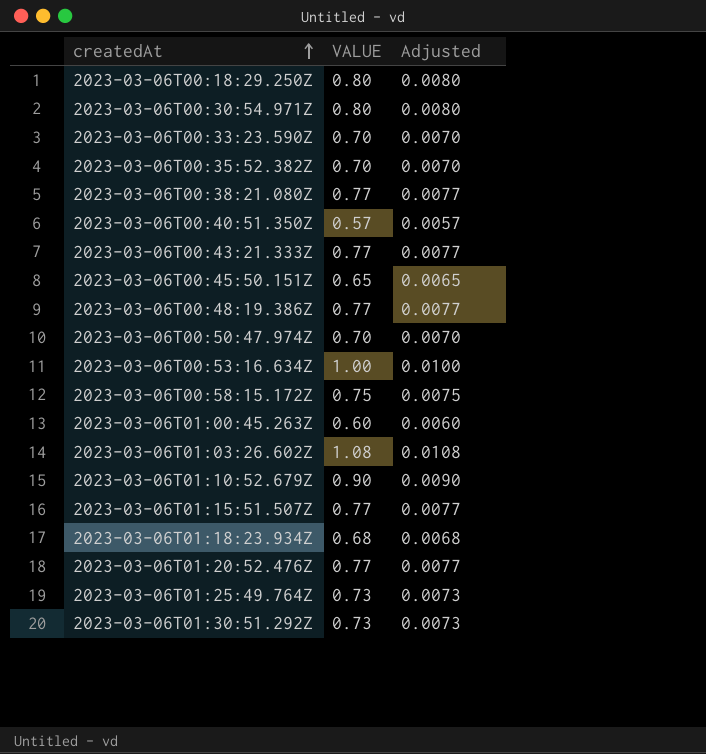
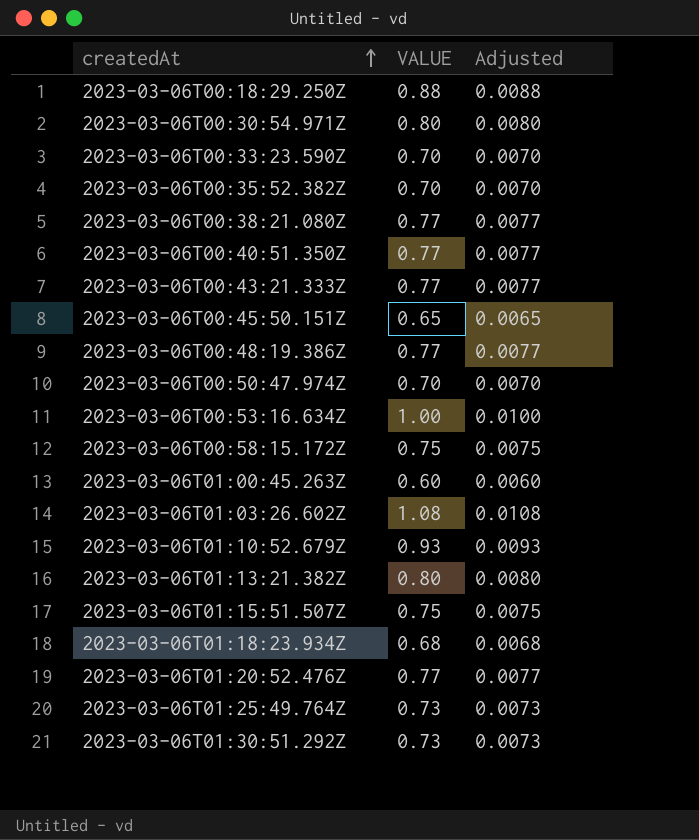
2023-03-06T00:18:29.250Z | VALUE: 0.80 -> 0.88
2023-03-06T00:18:29.250Z | Adjusted: 0.0080 -> 0.0088
2023-03-06T00:40:51.350Z | VALUE: 0.57 -> 0.77
2023-03-06T00:40:51.350Z | Adjusted: 0.0057 -> 0.0077
2023-03-06T01:10:52.679Z | VALUE: 0.90 -> 0.93
2023-03-06T01:10:52.679Z | Adjusted: 0.0090 -> 0.0093
row 2023-03-06T01:13:21.382Z: none -> 0.80 | 0.0080
2023-03-06T01:15:51.507Z | VALUE: 0.77 -> 0.75
2023-03-06T01:15:51.507Z | Adjusted: 0.0077 -> 0.0075

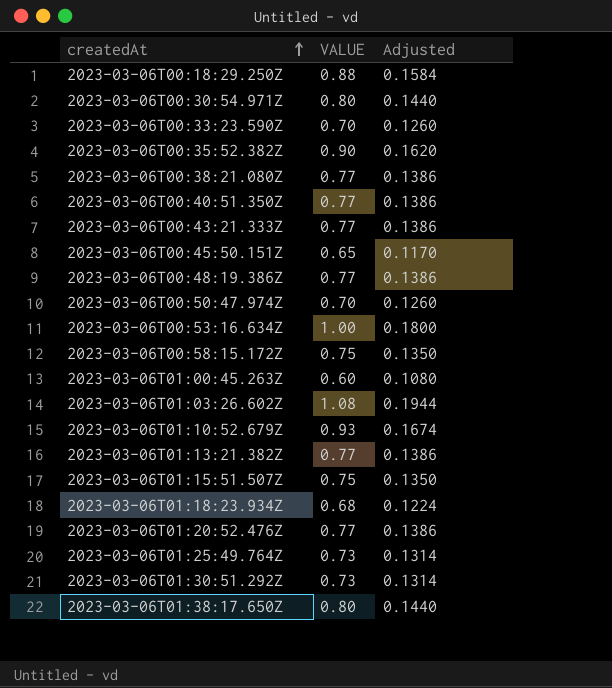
column Adjusted | formula: [VALUE] * 0.01 -> [VALUE] * 0.18
2023-03-06T00:35:52.382Z | VALUE: 0.70 -> 0.90
2023-03-06T01:13:21.382Z | VALUE: 0.80 -> 0.77
row 2023-03-06T01:38:17.650Z: none -> 0.80 | 0.1440

